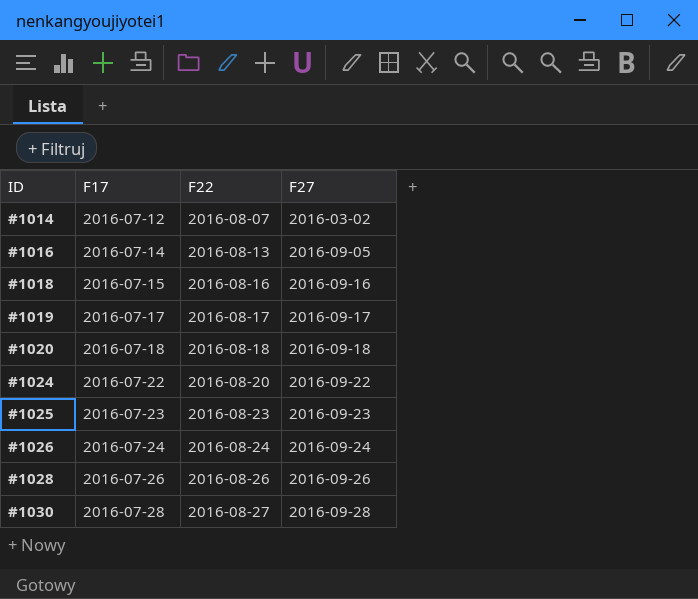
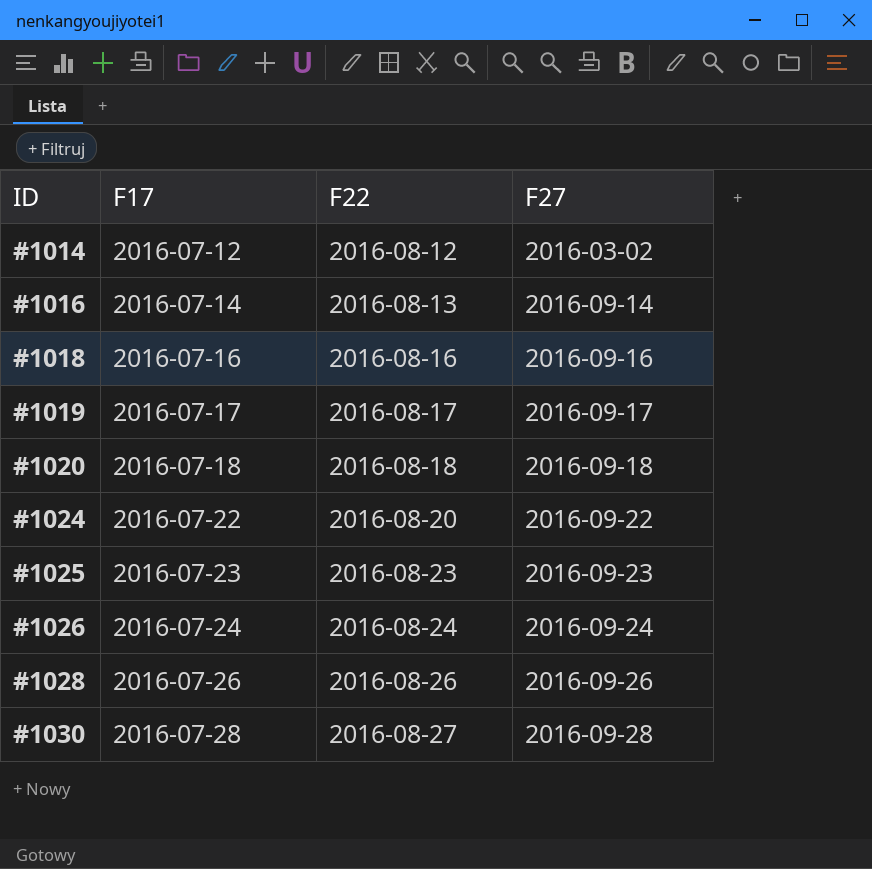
#1014 | F22: 2016-08-07 -> 2016-08-12
#1016 | F27: 2016-09-05 -> 2016-09-14
#1018 | F17: 2016-07-15 -> 2016-07-16

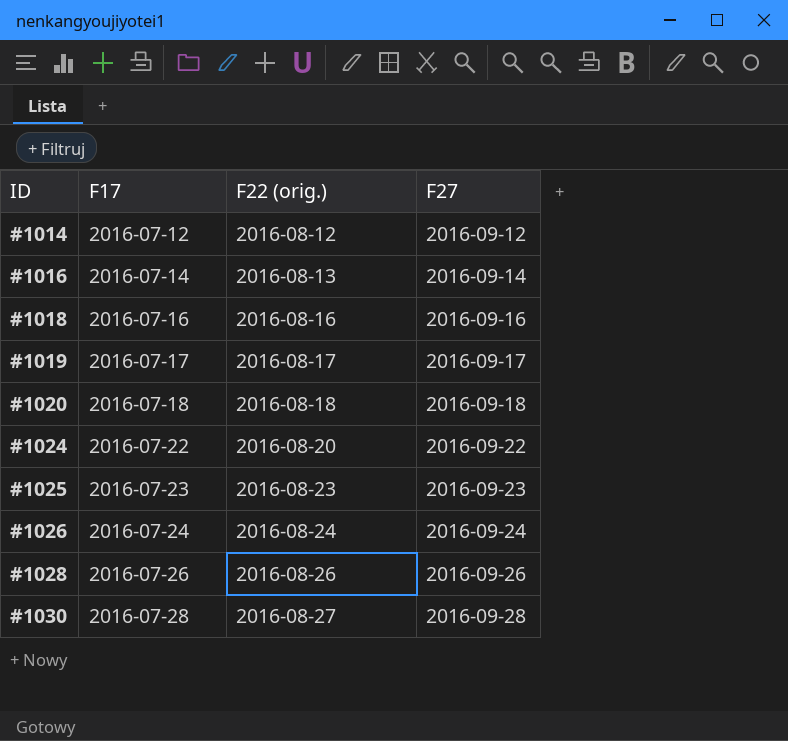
column name: F22 -> F22 (orig.)
#1014 | F27: 2016-03-02 -> 2016-09-12

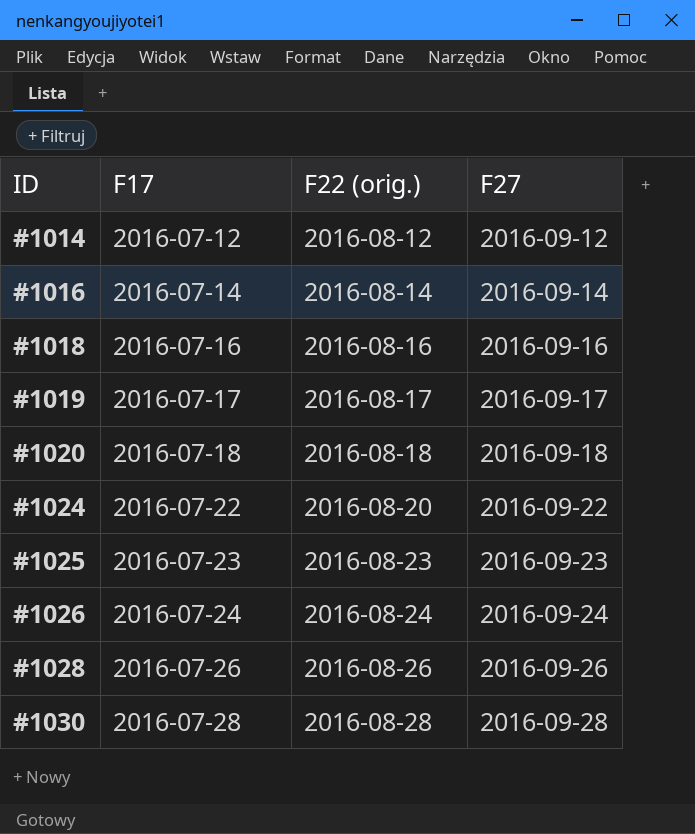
#1016 | F22 (orig.): 2016-08-13 -> 2016-08-14
#1030 | F22 (orig.): 2016-08-27 -> 2016-08-28

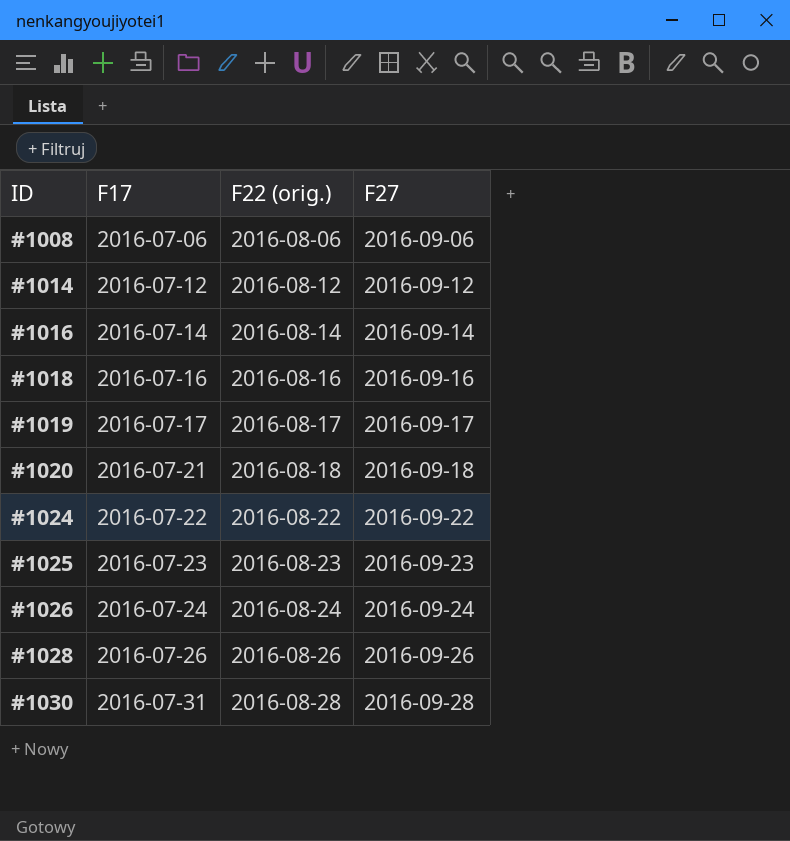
row #1008: none -> 2016-07-06 | 2016-08-06 | 2016-09-06
#1020 | F17: 2016-07-18 -> 2016-07-21
#1024 | F22 (orig.): 2016-08-20 -> 2016-08-22
#1030 | F17: 2016-07-28 -> 2016-07-31

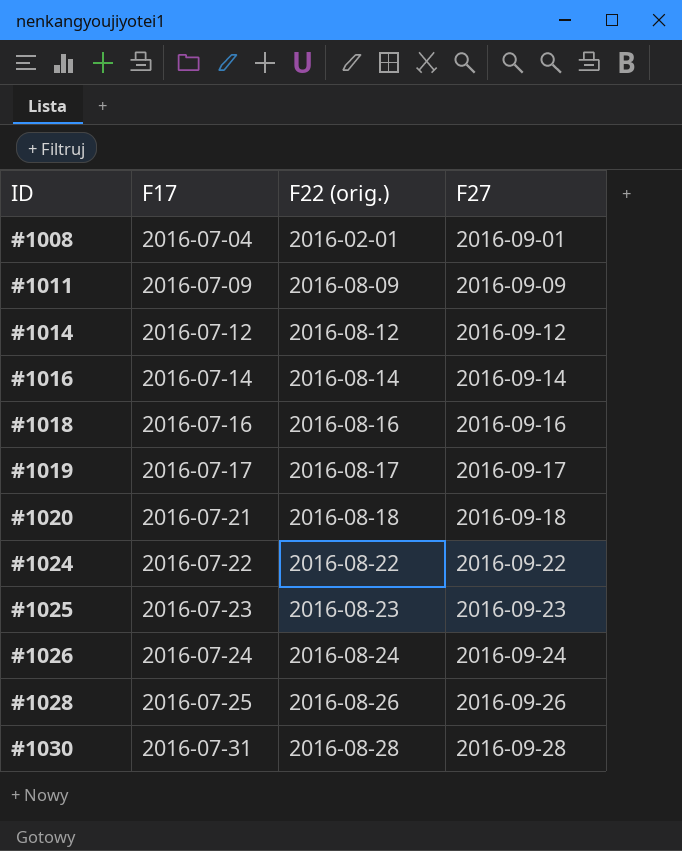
#1008 | F17: 2016-07-06 -> 2016-07-04
#1008 | F22 (orig.): 2016-08-06 -> 2016-02-01
#1008 | F27: 2016-09-06 -> 2016-09-01
row #1011: none -> 2016-07-09 | 2016-08-09 | 2016-09-09
#1028 | F17: 2016-07-26 -> 2016-07-25

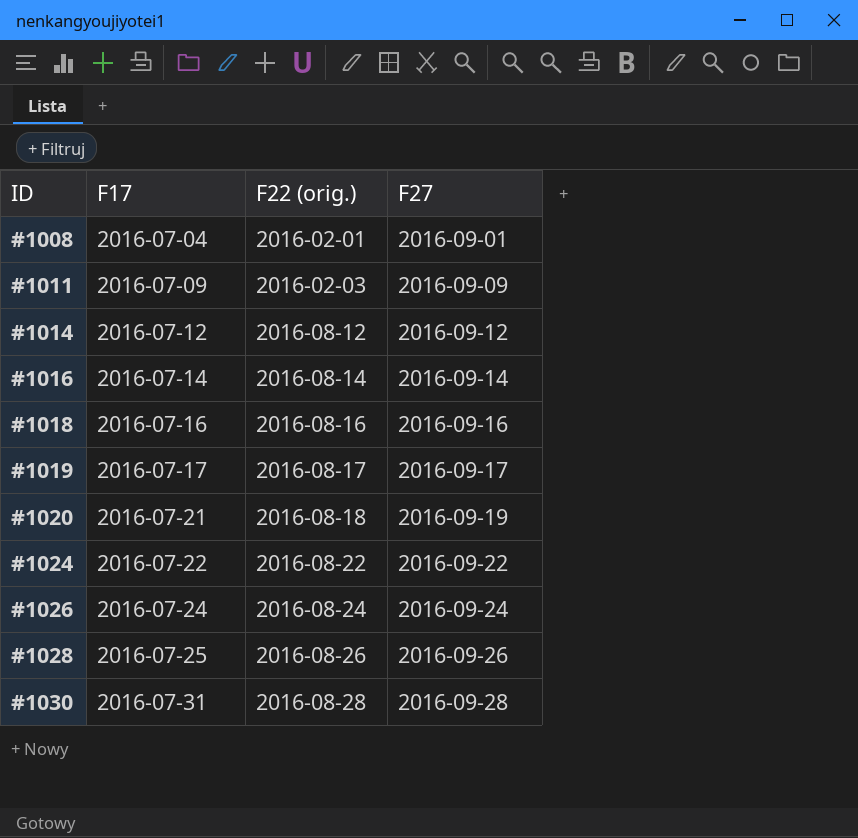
row #1025: 2016-07-23 | 2016-08-23 | 2016-09-23 -> none
#1011 | F22 (orig.): 2016-08-09 -> 2016-02-03
#1020 | F27: 2016-09-18 -> 2016-09-19

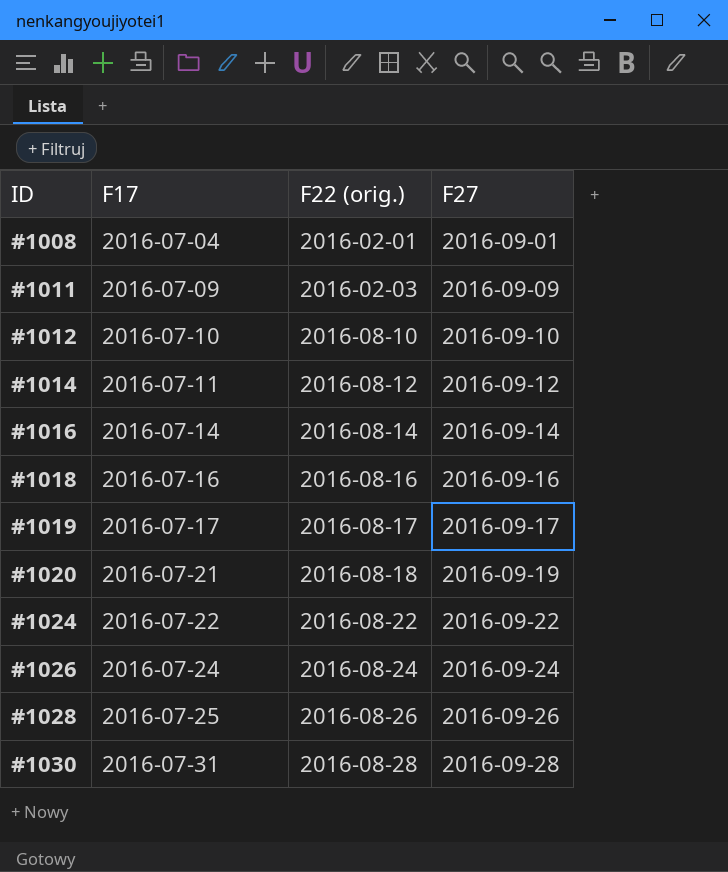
row #1012: none -> 2016-07-10 | 2016-08-10 | 2016-09-10
#1014 | F17: 2016-07-12 -> 2016-07-11

